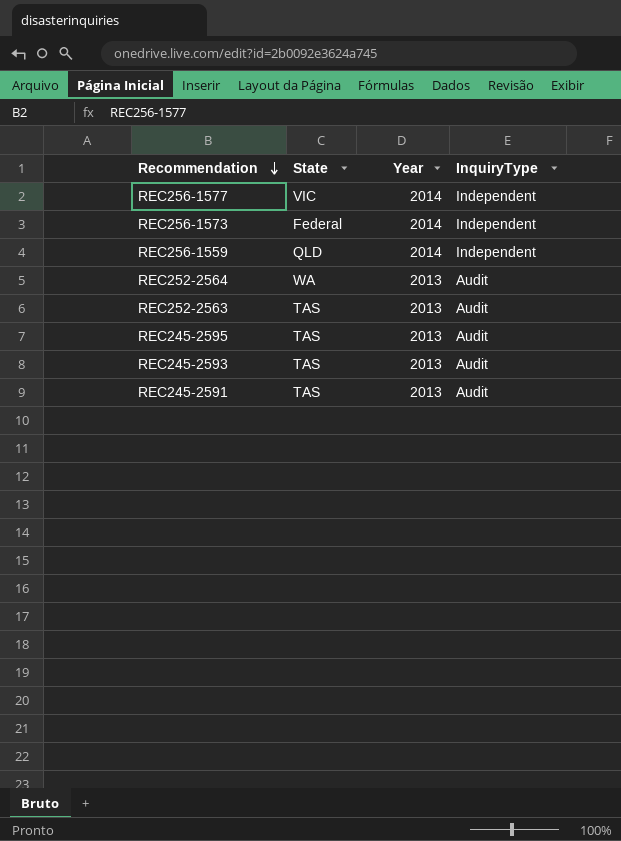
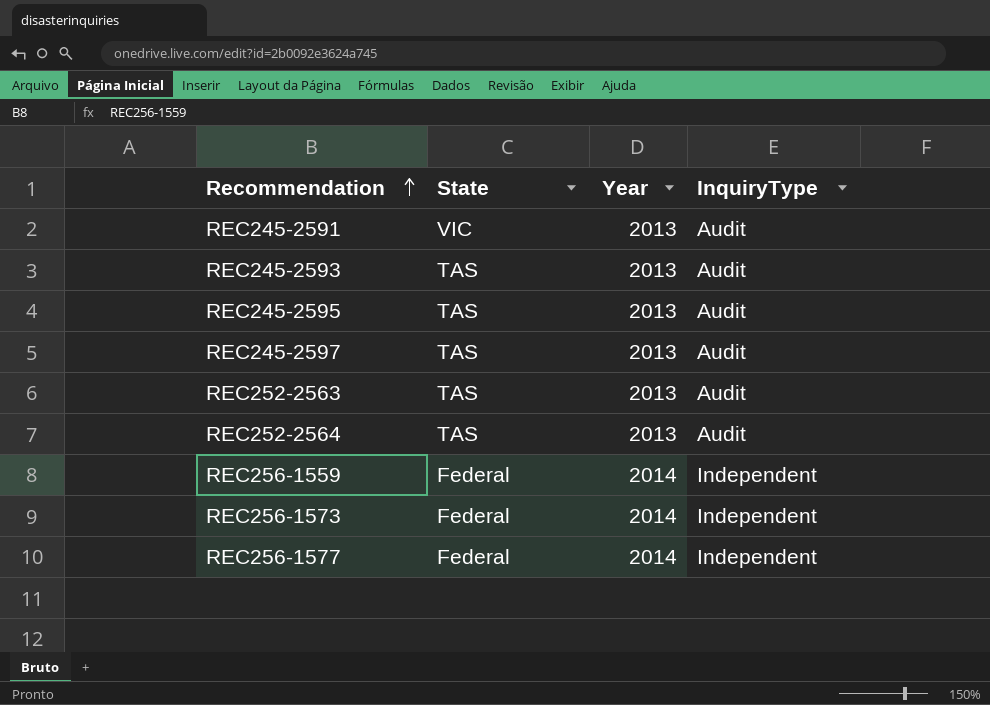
row order: Recommendation descending -> Recommendation ascending
REC245-2591 | State: TAS -> VIC
row REC245-2597: none -> TAS | 2013 | Audit
REC252-2564 | State: WA -> TAS
REC256-1559 | State: QLD -> Federal
REC256-1577 | State: VIC -> Federal

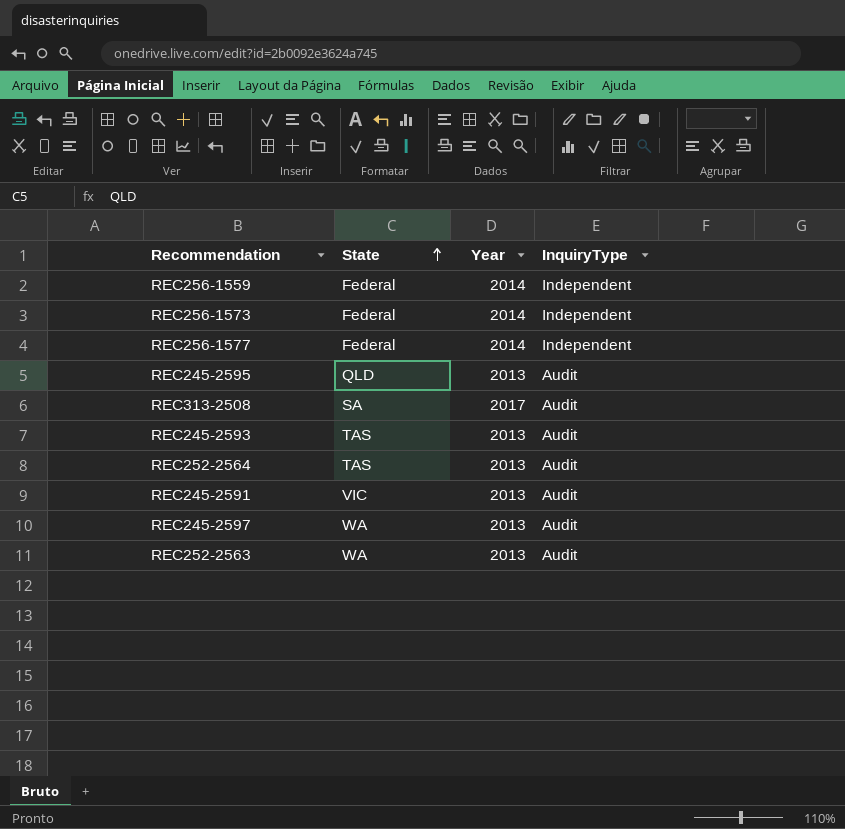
row order: Recommendation ascending -> State ascending
REC245-2595 | State: TAS -> QLD
row REC313-2508: none -> SA | 2017 | Audit
REC245-2597 | State: TAS -> WA
REC252-2563 | State: TAS -> WA

